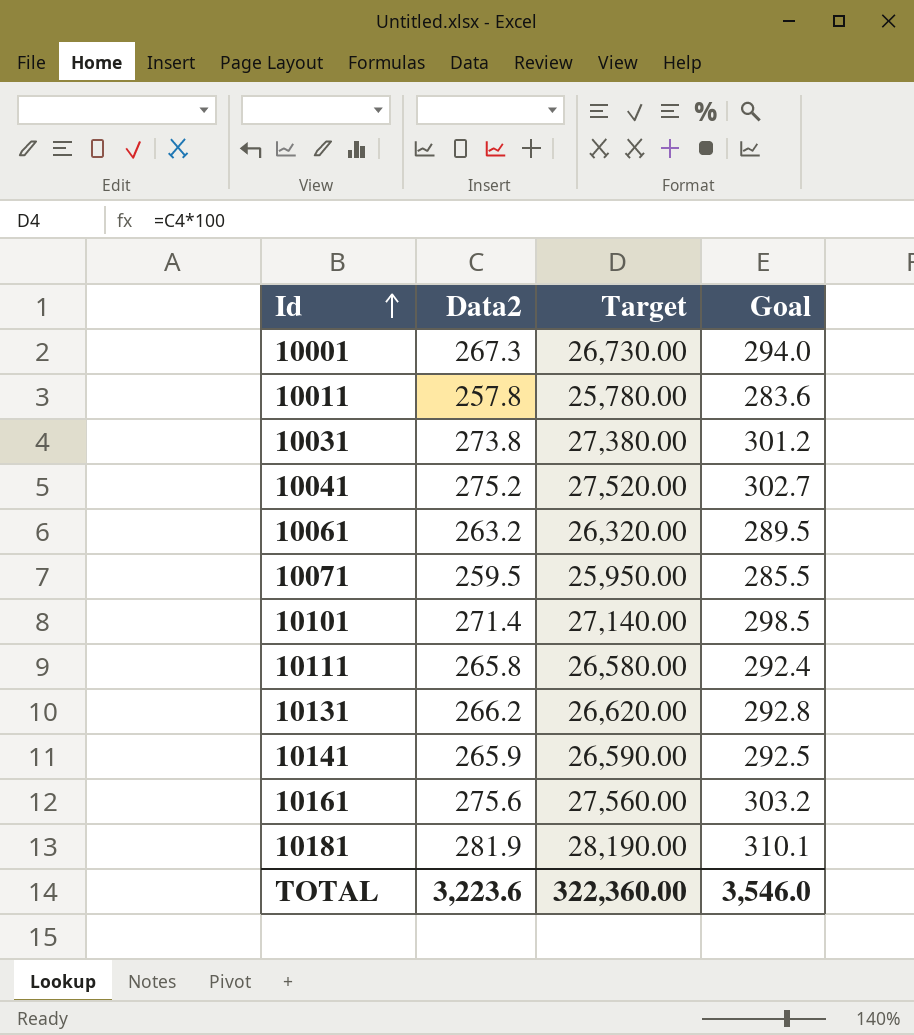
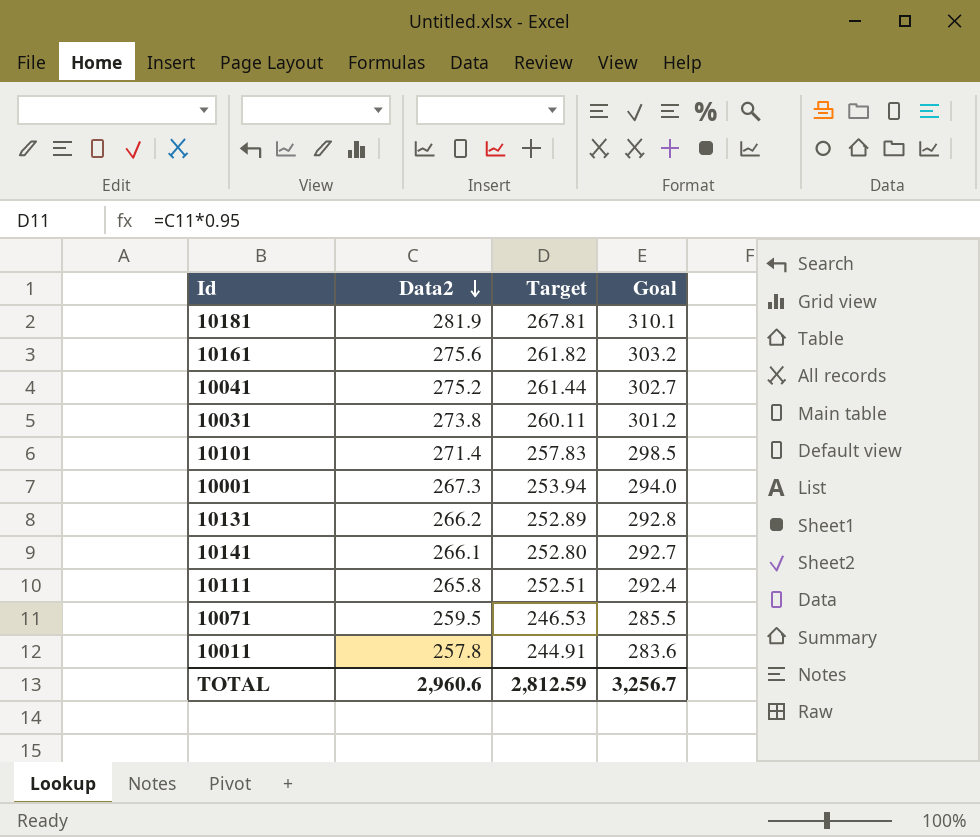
row order: Id ascending -> Data2 descending
column Target | formula: [Data2] * 100 -> [Data2] * 0.95
row 10061: 263.2 | 26,320.00 | 289.5 -> none
10141 | Data2: 265.9 -> 266.1
10141 | Goal: 292.5 -> 292.7
TOTAL | Data2: 3,223.6 -> 2,960.6
TOTAL | Target: 322,360.00 -> 2,812.59
TOTAL | Goal: 3,546.0 -> 3,256.7

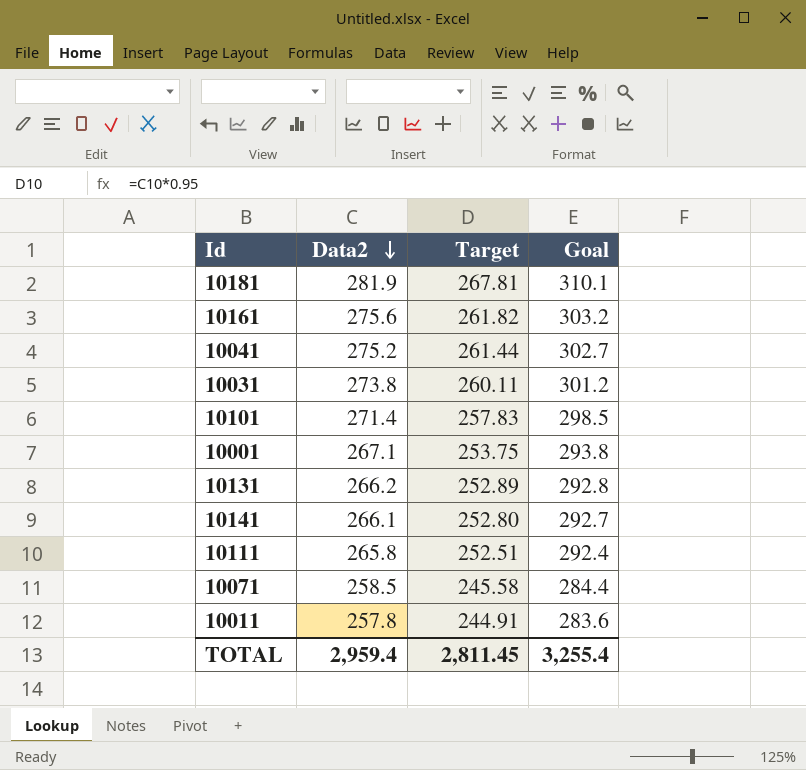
10001 | Data2: 267.3 -> 267.1
10001 | Target: 253.94 -> 253.75
10001 | Goal: 294.0 -> 293.8
10071 | Data2: 259.5 -> 258.5
10071 | Target: 246.53 -> 245.58
10071 | Goal: 285.5 -> 284.4
TOTAL | Data2: 2,960.6 -> 2,959.4
TOTAL | Target: 2,812.59 -> 2,811.45
TOTAL | Goal: 3,256.7 -> 3,255.4

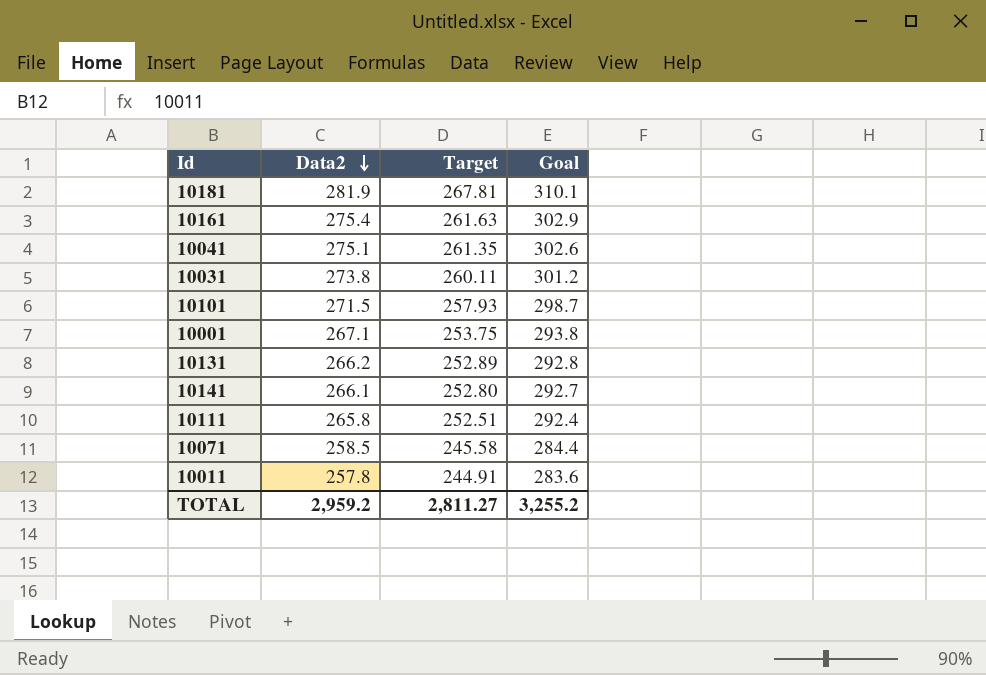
10161 | Data2: 275.6 -> 275.4
10161 | Target: 261.82 -> 261.63
10161 | Goal: 303.2 -> 302.9
10041 | Data2: 275.2 -> 275.1
10041 | Target: 261.44 -> 261.35
10041 | Goal: 302.7 -> 302.6
10101 | Data2: 271.4 -> 271.5
10101 | Target: 257.83 -> 257.93
10101 | Goal: 298.5 -> 298.7
TOTAL | Data2: 2,959.4 -> 2,959.2
TOTAL | Target: 2,811.45 -> 2,811.27
TOTAL | Goal: 3,255.4 -> 3,255.2

